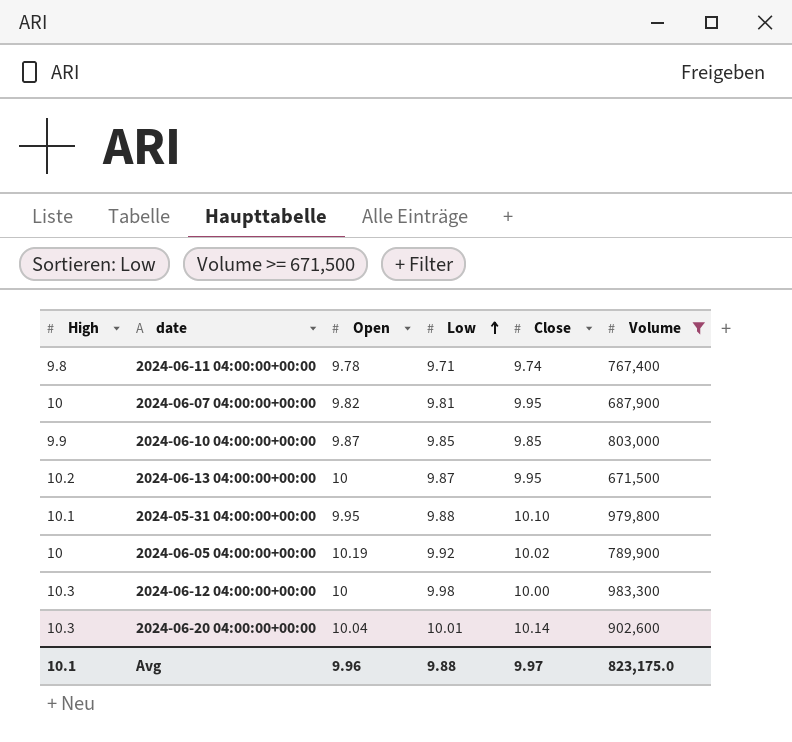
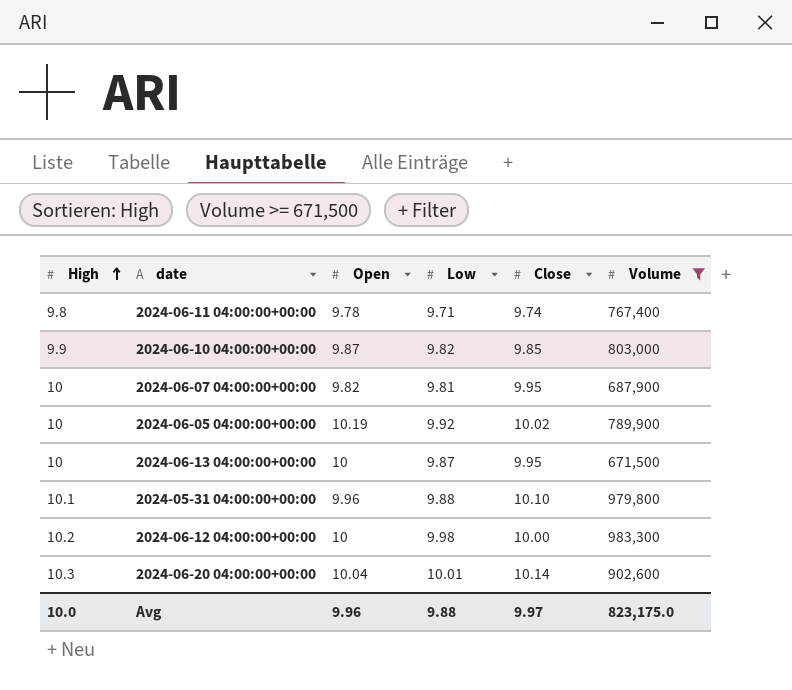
row order: Low ascending -> High ascending
2024-06-10 04:00:00+00:00 | Low: 9.85 -> 9.82
2024-06-13 04:00:00+00:00 | High: 10.2 -> 10
2024-05-31 04:00:00+00:00 | Open: 9.95 -> 9.96
2024-06-12 04:00:00+00:00 | High: 10.3 -> 10.2
Avg | High: 10.1 -> 10.0

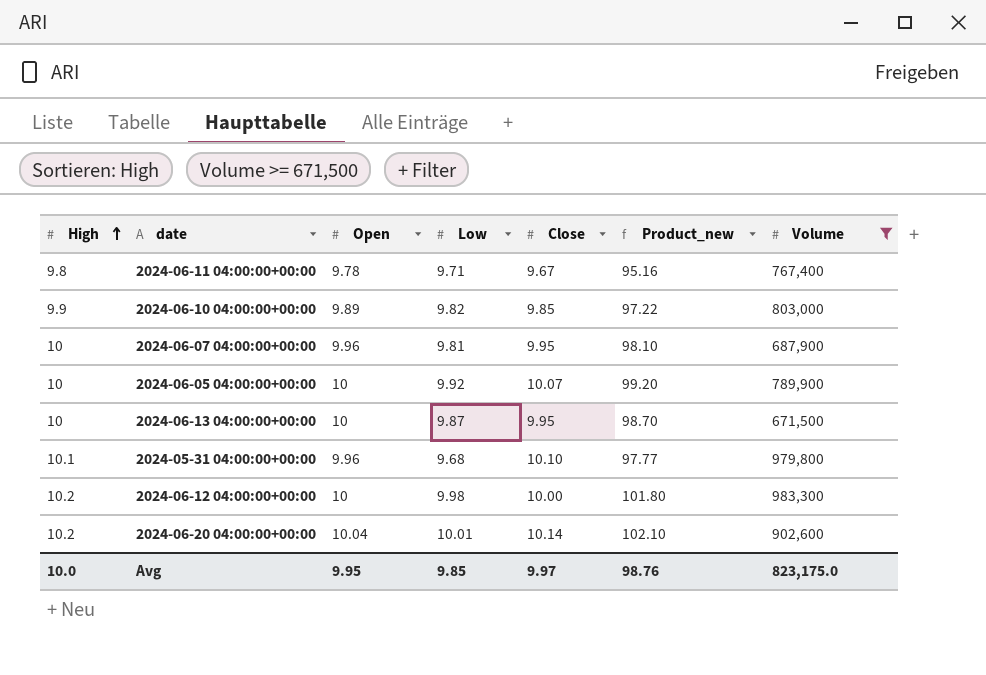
column Product_new | formula: none -> [High] * [Low]
2024-06-11 04:00:00+00:00 | Close: 9.74 -> 9.67
2024-06-10 04:00:00+00:00 | Open: 9.87 -> 9.89
2024-06-07 04:00:00+00:00 | Open: 9.82 -> 9.96
2024-06-05 04:00:00+00:00 | Open: 10.19 -> 10
2024-06-05 04:00:00+00:00 | Close: 10.02 -> 10.07
2024-05-31 04:00:00+00:00 | Low: 9.88 -> 9.68
2024-06-20 04:00:00+00:00 | High: 10.3 -> 10.2
Avg | Open: 9.96 -> 9.95
Avg | Low: 9.88 -> 9.85

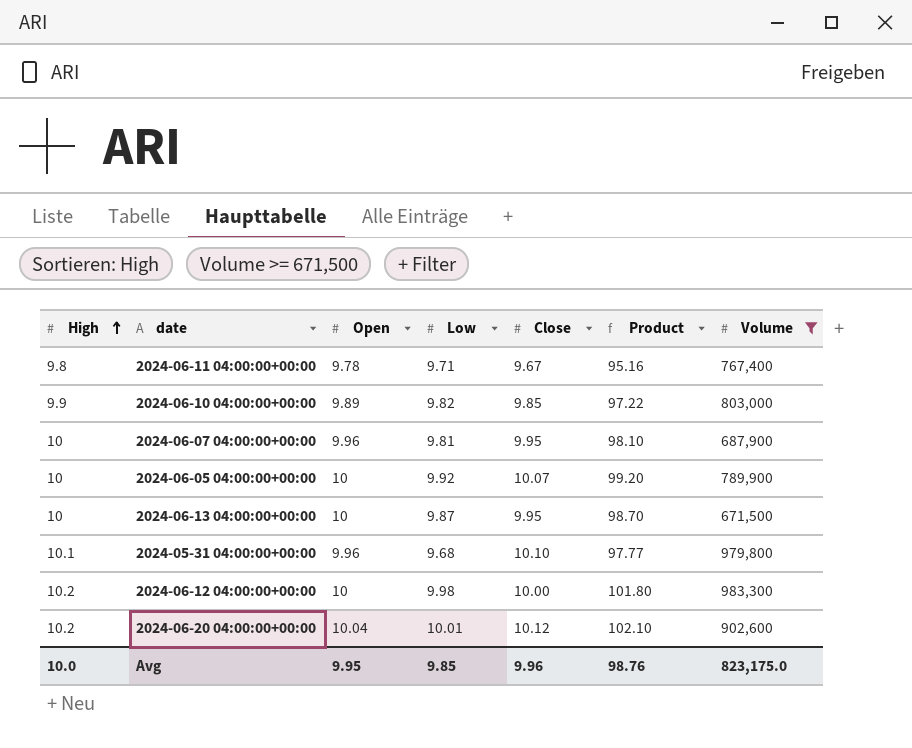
column name: Product_new -> Product
2024-06-20 04:00:00+00:00 | Close: 10.14 -> 10.12
Avg | Close: 9.97 -> 9.96

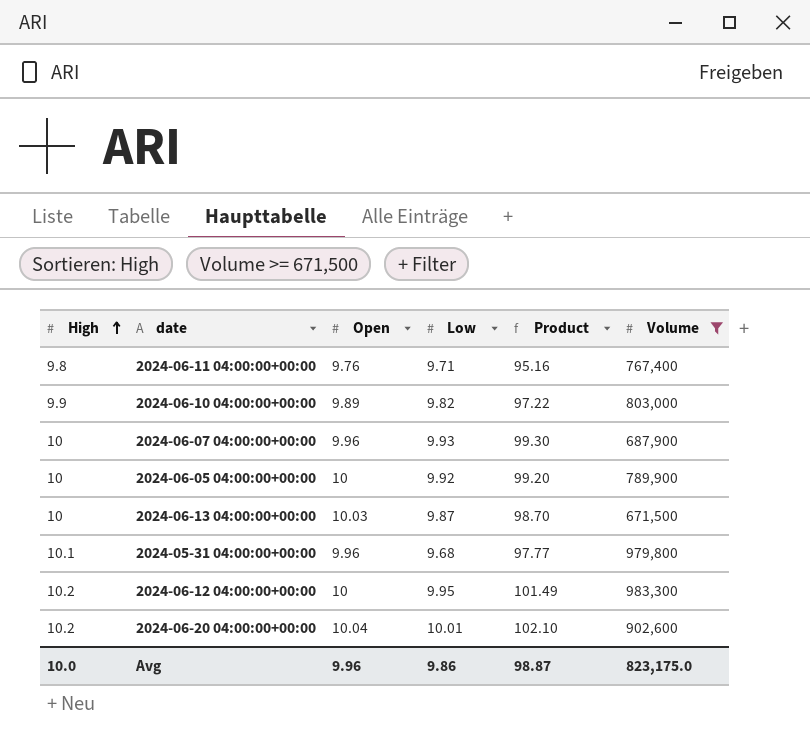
column Close | position: 5 -> none
2024-06-11 04:00:00+00:00 | Open: 9.78 -> 9.76
2024-06-07 04:00:00+00:00 | Low: 9.81 -> 9.93
2024-06-07 04:00:00+00:00 | Product: 98.10 -> 99.30
2024-06-13 04:00:00+00:00 | Open: 10 -> 10.03
2024-06-12 04:00:00+00:00 | Low: 9.98 -> 9.95
2024-06-12 04:00:00+00:00 | Product: 101.80 -> 101.49
Avg | Open: 9.95 -> 9.96
Avg | Low: 9.85 -> 9.86
Avg | Product: 98.76 -> 98.87

